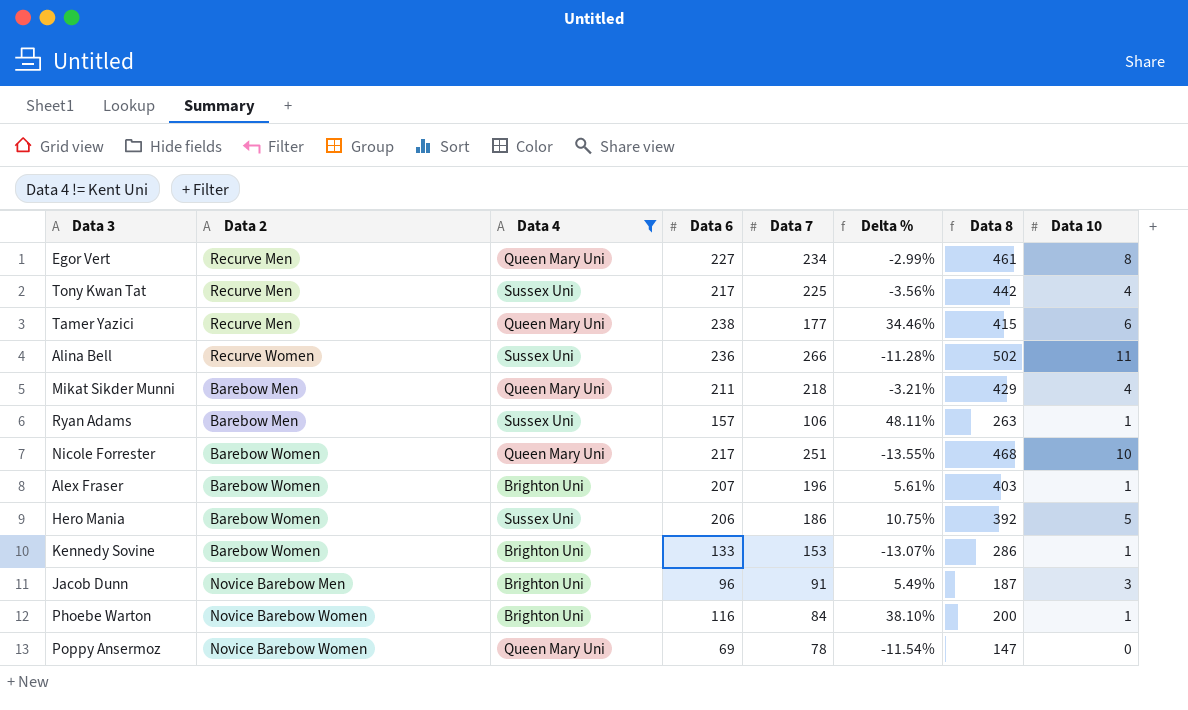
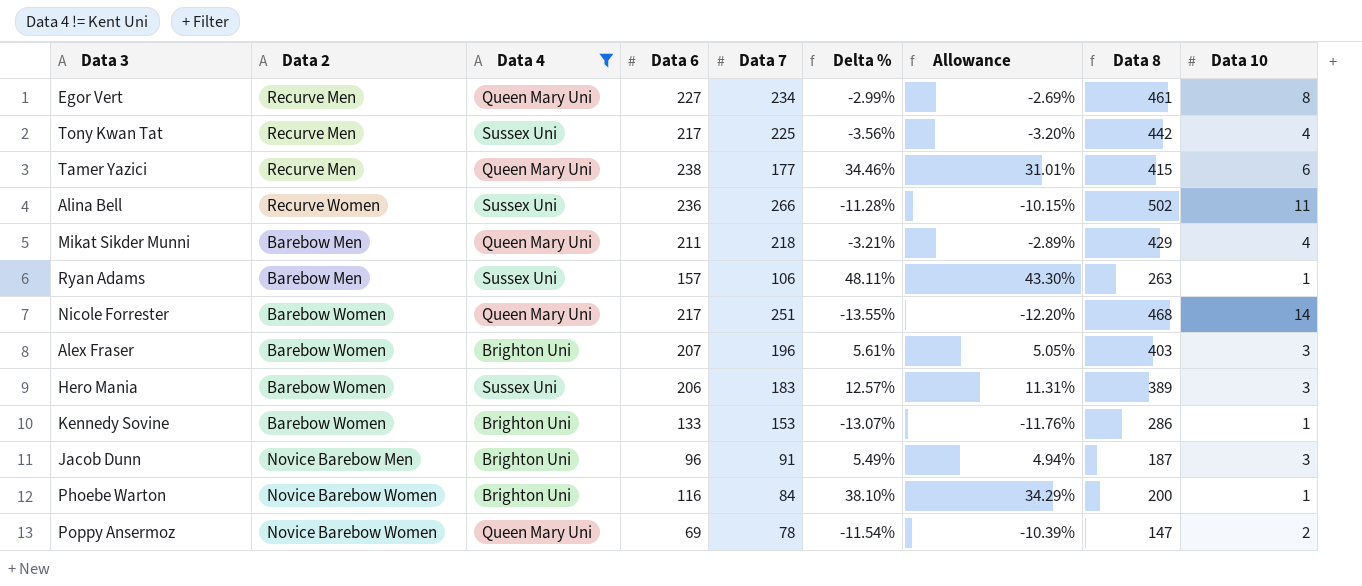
column Allowance | formula: none -> [Delta %] * 0.9
Nicole Forrester | Data 10: 10 -> 14
Alex Fraser | Data 10: 1 -> 3
Hero Mania | Data 7: 186 -> 183
Hero Mania | Delta %: 10.75% -> 12.57%
Hero Mania | Data 8: 392 -> 389
Hero Mania | Data 10: 5 -> 3
Poppy Ansermoz | Data 10: 0 -> 2

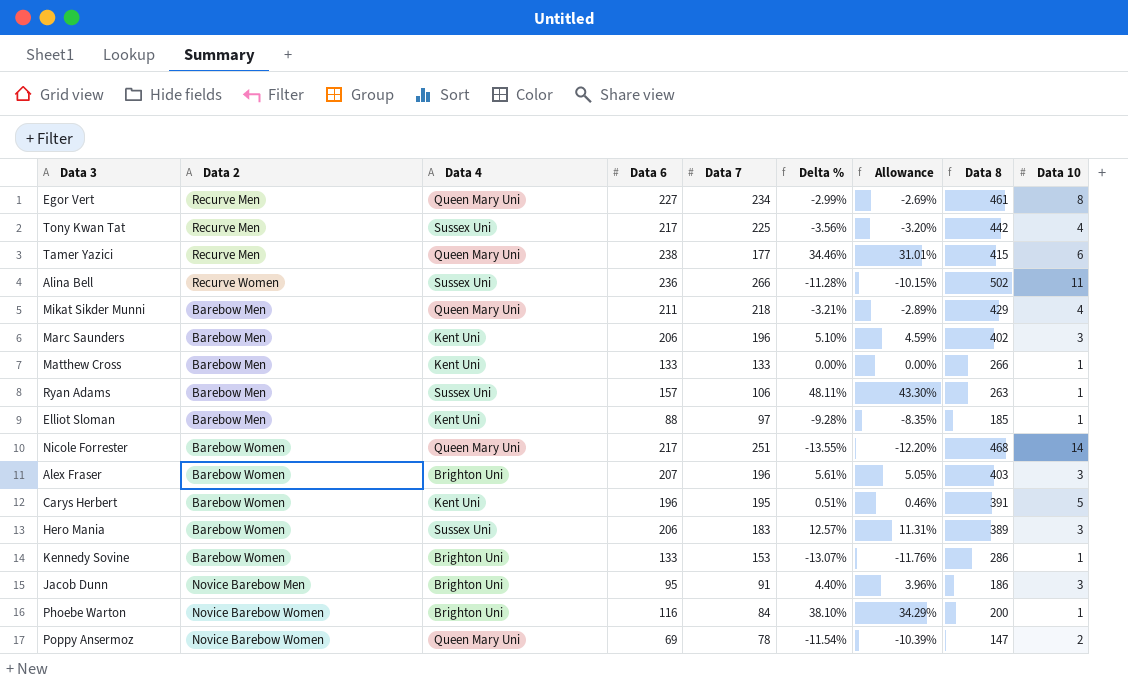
filter: Data 4 != Kent Uni -> none
Jacob Dunn | Data 6: 96 -> 95
Jacob Dunn | Delta %: 5.49% -> 4.40%
Jacob Dunn | Allowance: 4.94% -> 3.96%
Jacob Dunn | Data 8: 187 -> 186

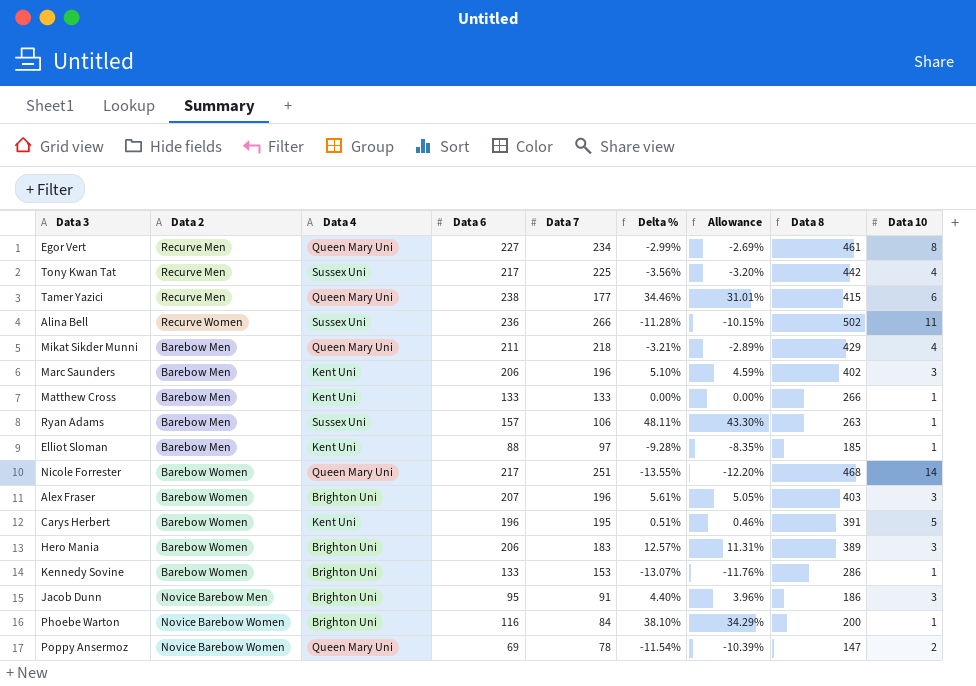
Hero Mania | Data 4: Sussex Uni -> Brighton Uni

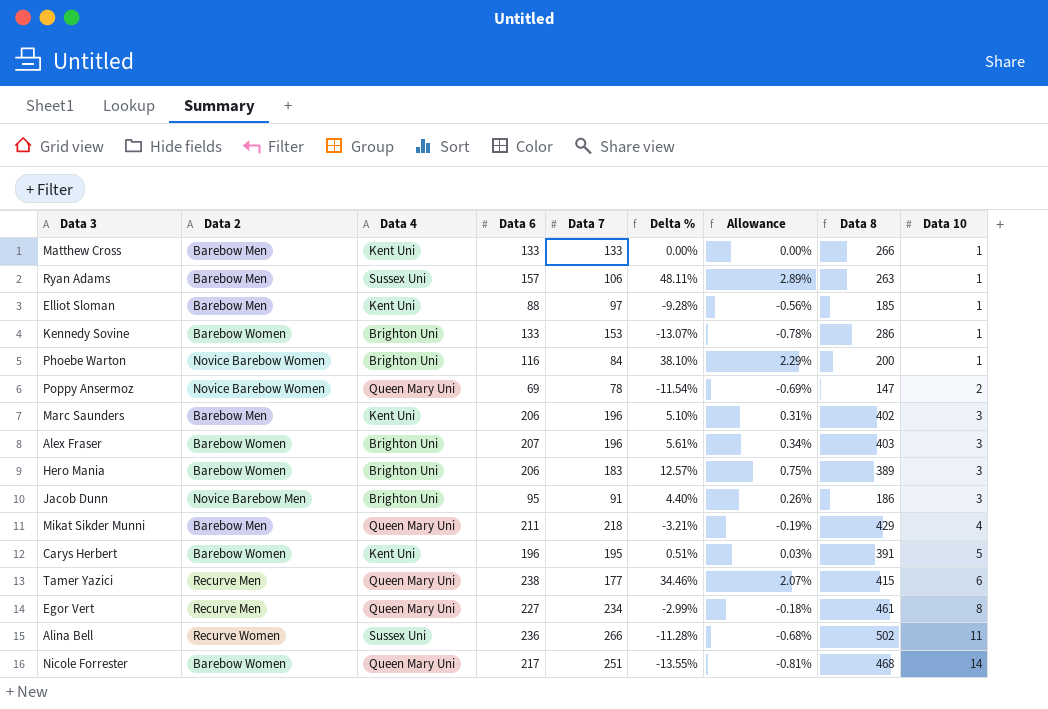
row order: none -> Data 10 ascending
column Allowance | formula: [Delta %] * 0.9 -> [Delta %] * 0.06
row Tony Kwan Tat: Recurve Men | Sussex Uni | 217 | 225 | -3.56% | -3.20% | 442 | 4 -> none

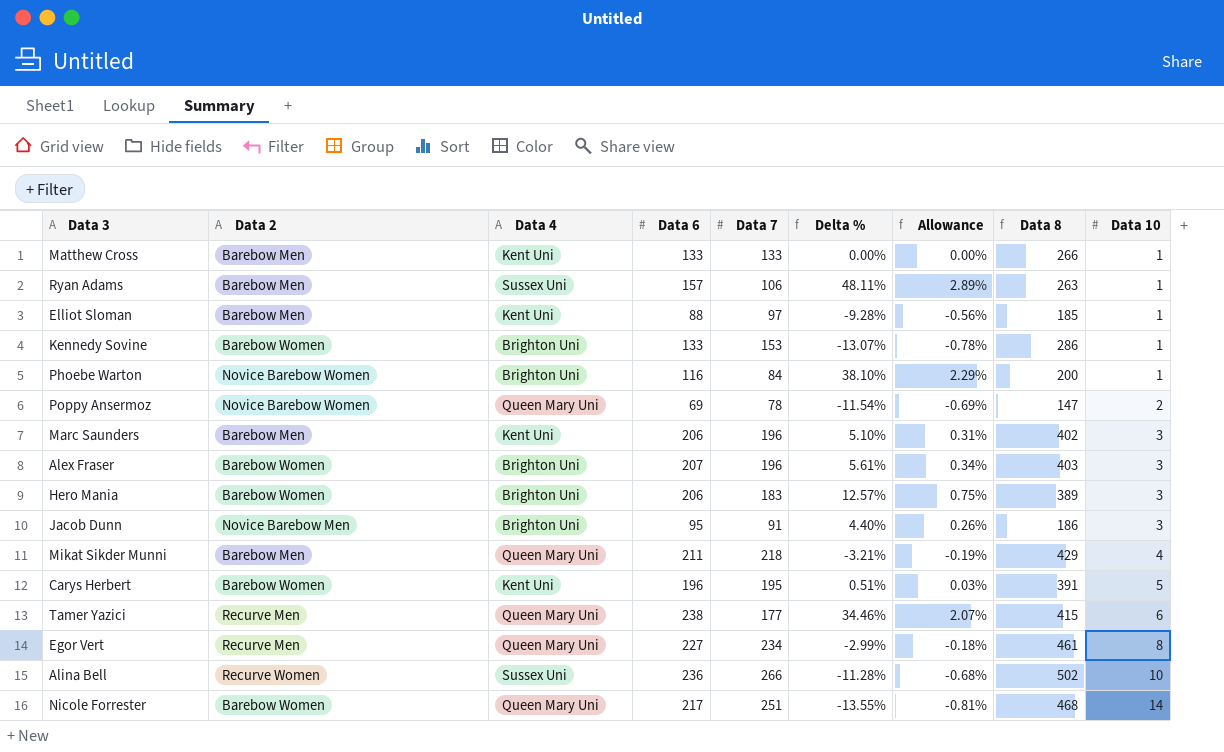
Alina Bell | Data 10: 11 -> 10

